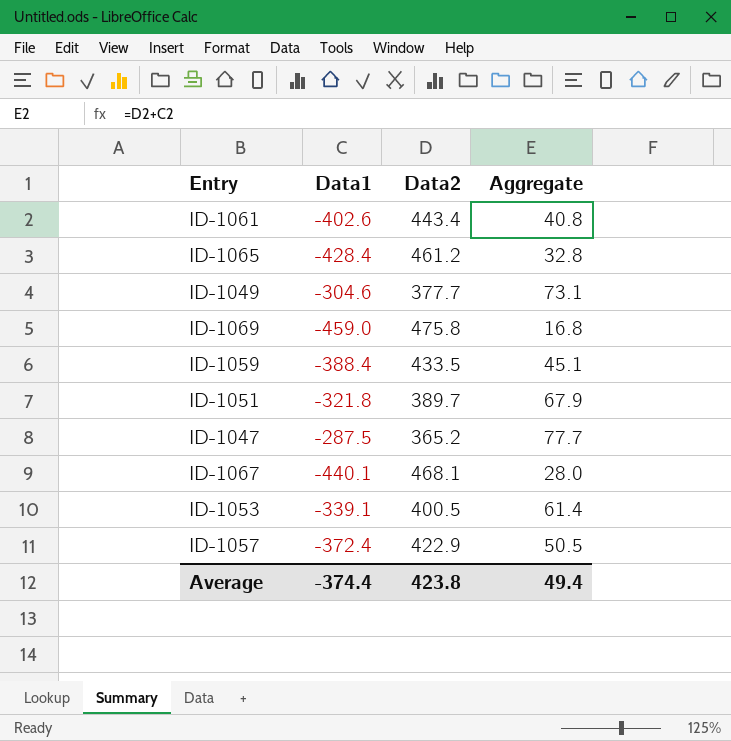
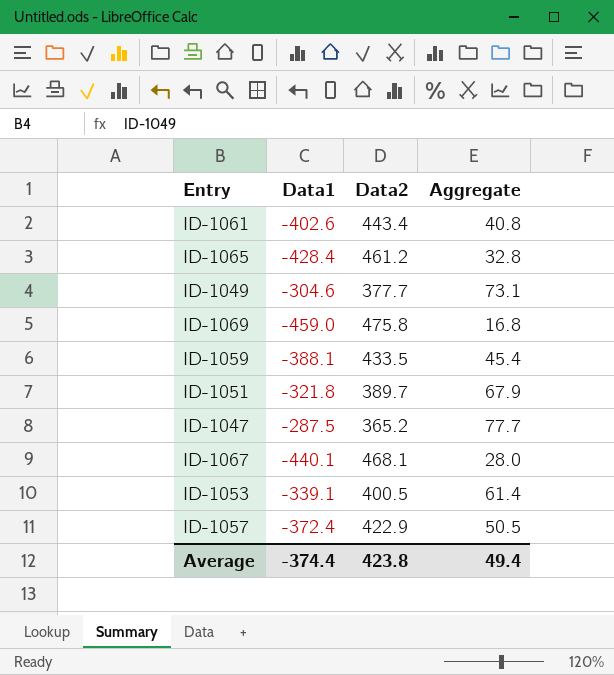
ID-1059 | Data1: -388.4 -> -388.1
ID-1059 | Aggregate: 45.1 -> 45.4

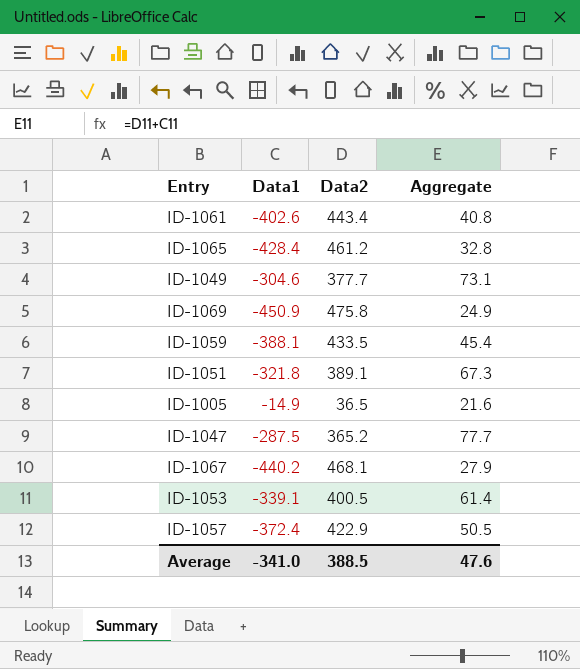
ID-1069 | Data1: -459.0 -> -450.9
ID-1069 | Aggregate: 16.8 -> 24.9
ID-1051 | Data2: 389.7 -> 389.1
ID-1051 | Aggregate: 67.9 -> 67.3
row ID-1005: none -> -14.9 | 36.5 | 21.6
ID-1067 | Data1: -440.1 -> -440.2
ID-1067 | Aggregate: 28.0 -> 27.9
Average | Data1: -374.4 -> -341.0
Average | Data2: 423.8 -> 388.5
Average | Aggregate: 49.4 -> 47.6

